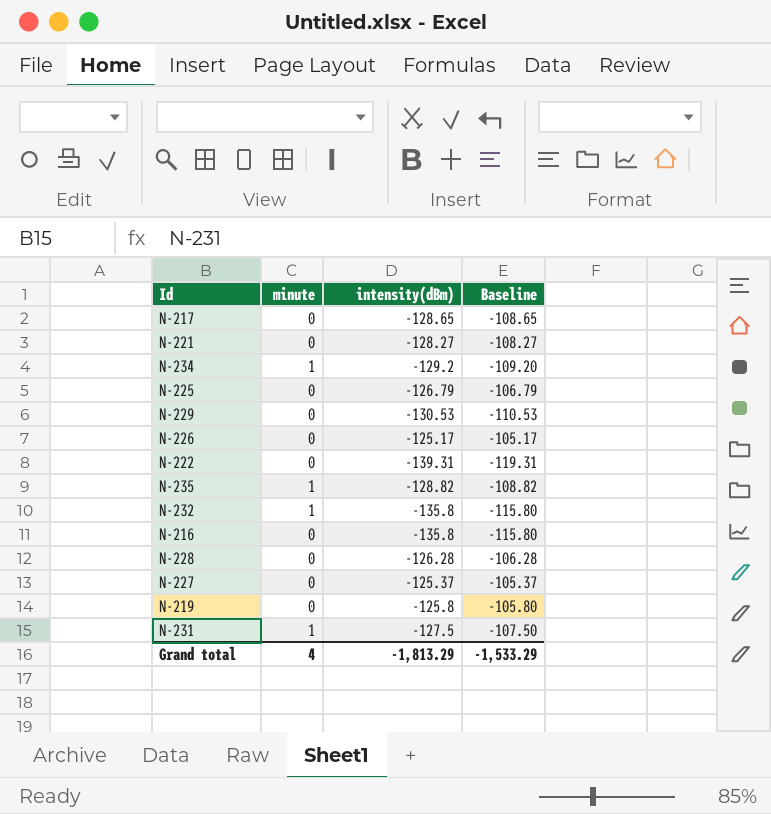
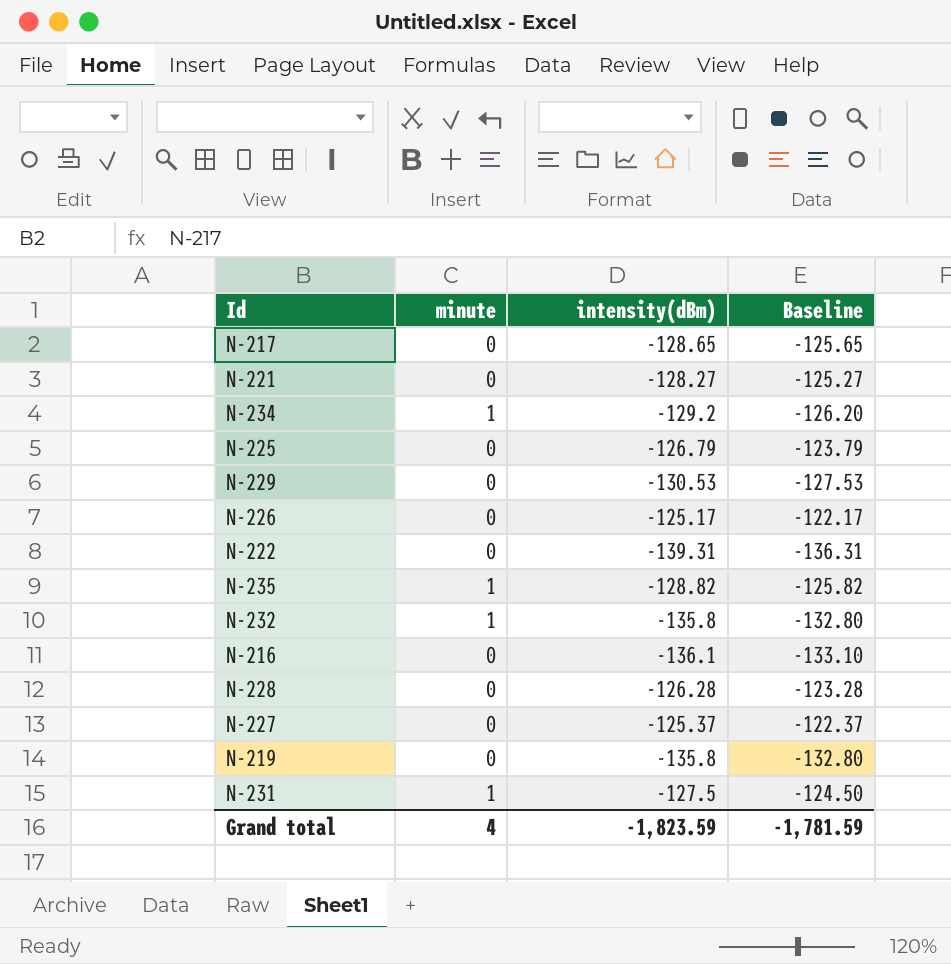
column Baseline | formula: [intensity(dBm)] + 20 -> [intensity(dBm)] + 3
N-216 | intensity(dBm): -135.8 -> -136.1
N-219 | intensity(dBm): -125.8 -> -135.8
Grand total | intensity(dBm): -1,813.29 -> -1,823.59
Grand total | Baseline: -1,533.29 -> -1,781.59

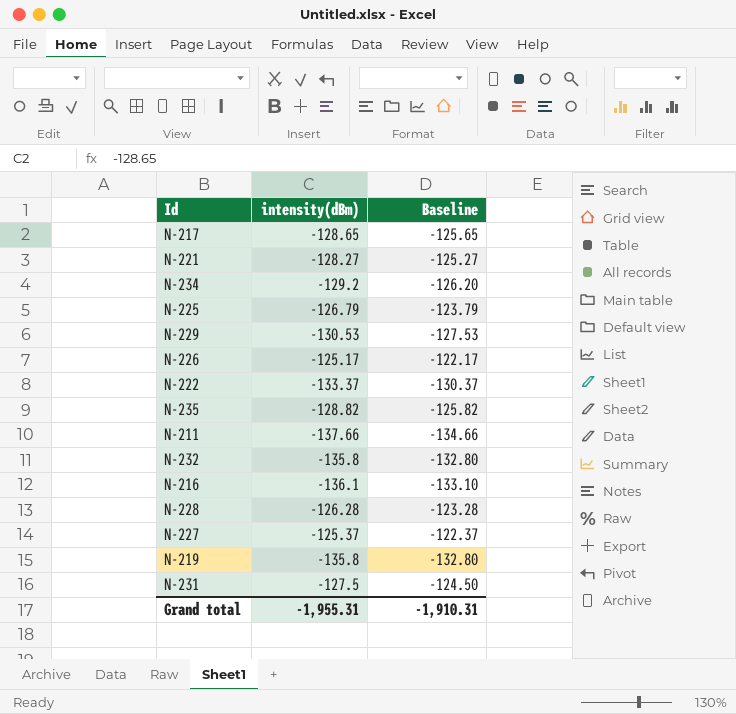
column minute | position: 2 -> none
N-222 | intensity(dBm): -139.31 -> -133.37
N-222 | Baseline: -136.31 -> -130.37
row N-211: none -> -137.66 | -134.66
Grand total | intensity(dBm): -1,823.59 -> -1,955.31
Grand total | Baseline: -1,781.59 -> -1,910.31

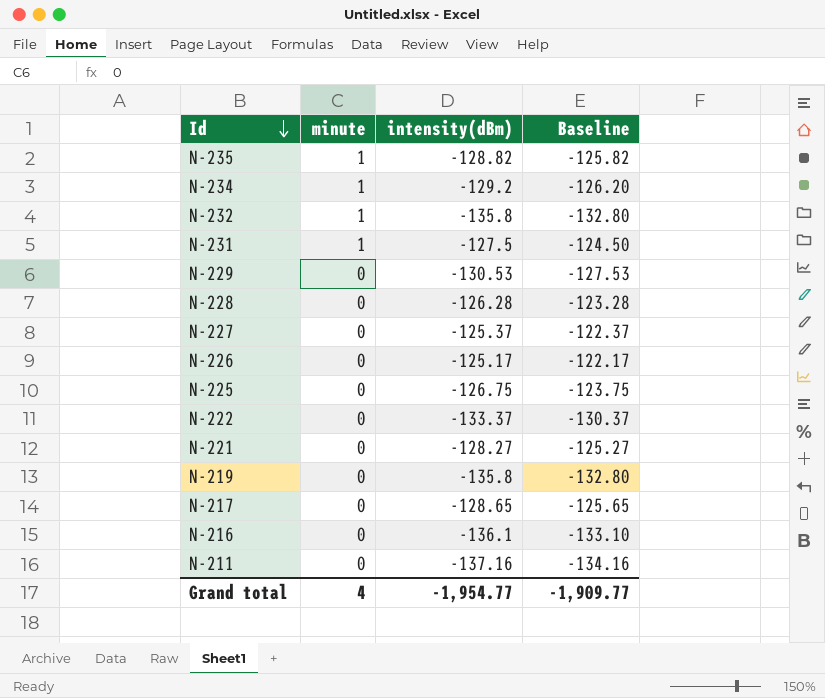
row order: none -> Id descending
column minute | position: none -> 2
N-225 | intensity(dBm): -126.79 -> -126.75
N-225 | Baseline: -123.79 -> -123.75
N-211 | intensity(dBm): -137.66 -> -137.16
N-211 | Baseline: -134.66 -> -134.16
Grand total | intensity(dBm): -1,955.31 -> -1,954.77
Grand total | Baseline: -1,910.31 -> -1,909.77

